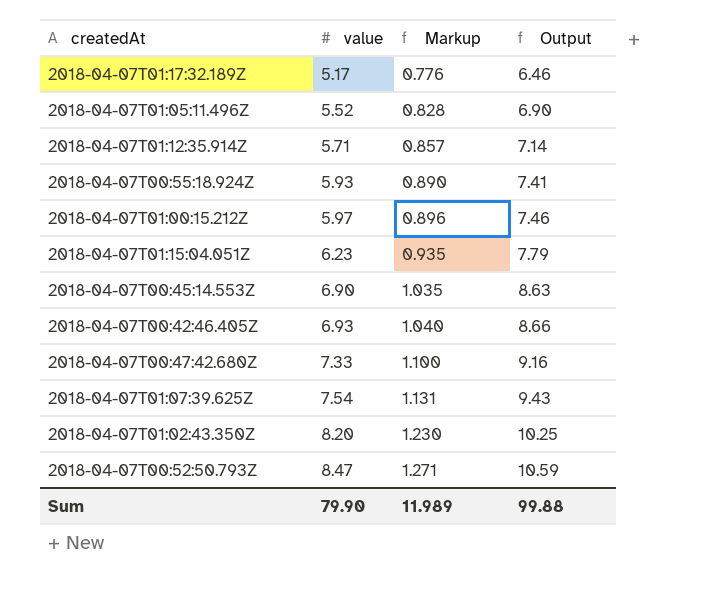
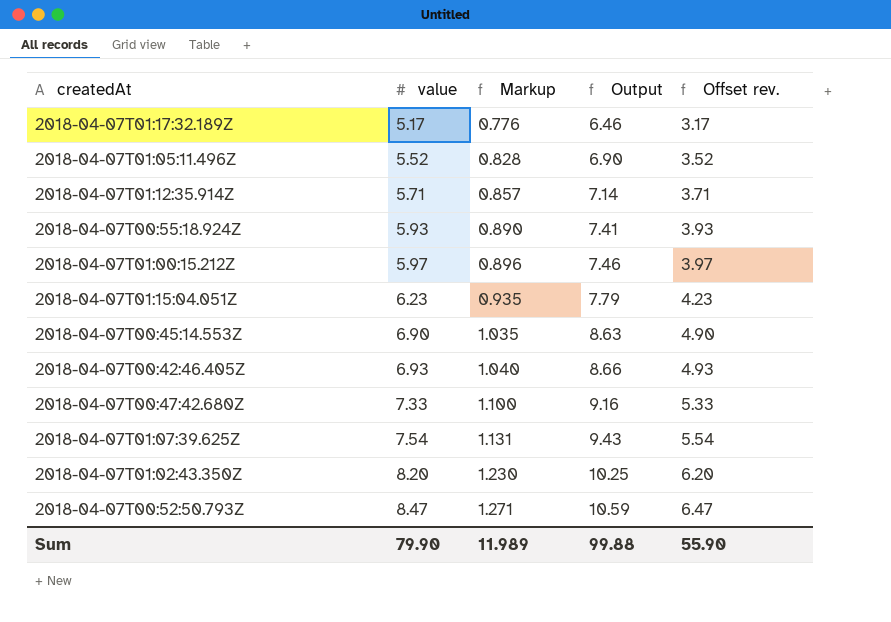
column Offset rev. | formula: none -> [value] - 2

